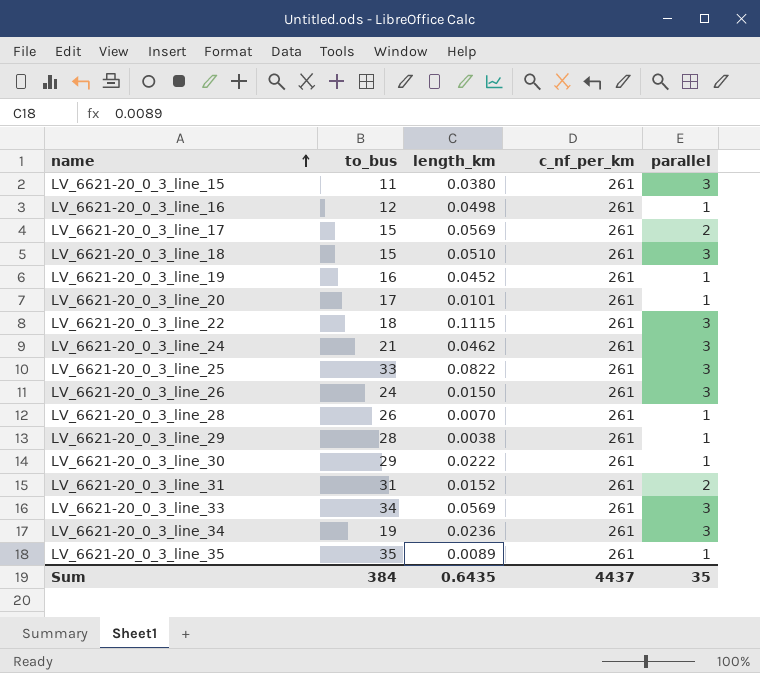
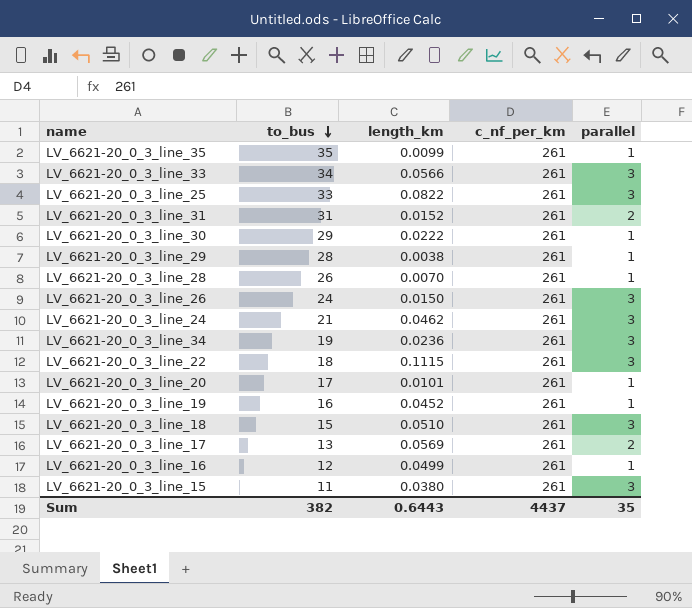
row order: name ascending -> to_bus descending
LV_6621-20_0_3_line_35 | length_km: 0.0089 -> 0.0099
LV_6621-20_0_3_line_33 | length_km: 0.0569 -> 0.0566
LV_6621-20_0_3_line_17 | to_bus: 15 -> 13
LV_6621-20_0_3_line_16 | length_km: 0.0498 -> 0.0499
Sum | to_bus: 384 -> 382
Sum | length_km: 0.6435 -> 0.6443

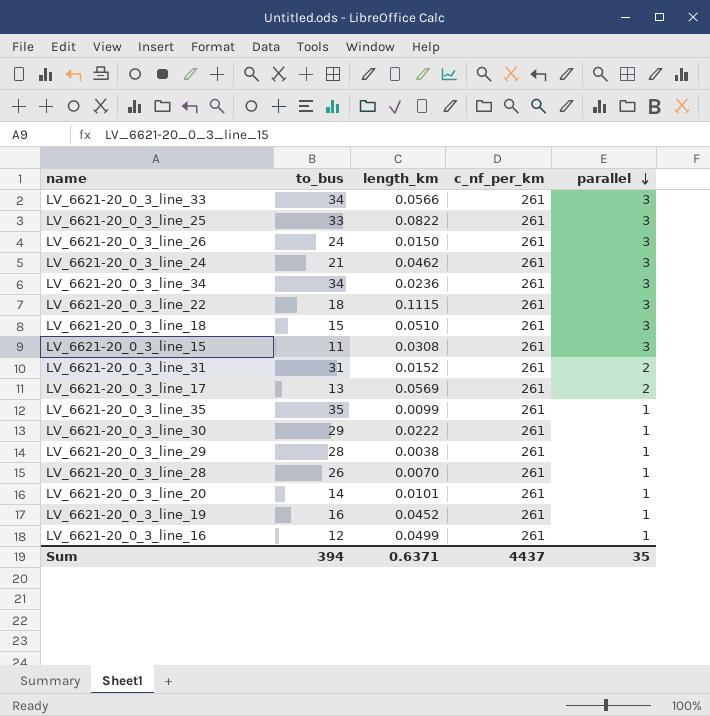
row order: to_bus descending -> parallel descending
LV_6621-20_0_3_line_34 | to_bus: 19 -> 34
LV_6621-20_0_3_line_15 | length_km: 0.0380 -> 0.0308
LV_6621-20_0_3_line_20 | to_bus: 17 -> 14
Sum | to_bus: 382 -> 394
Sum | length_km: 0.6443 -> 0.6371

